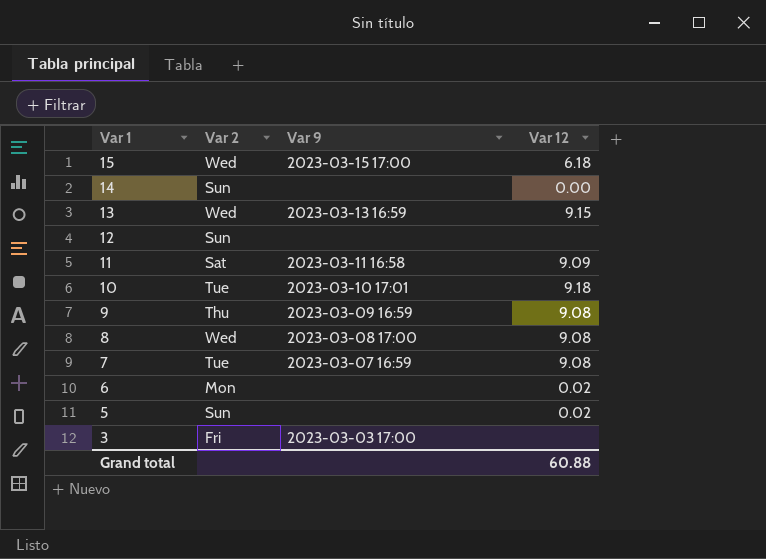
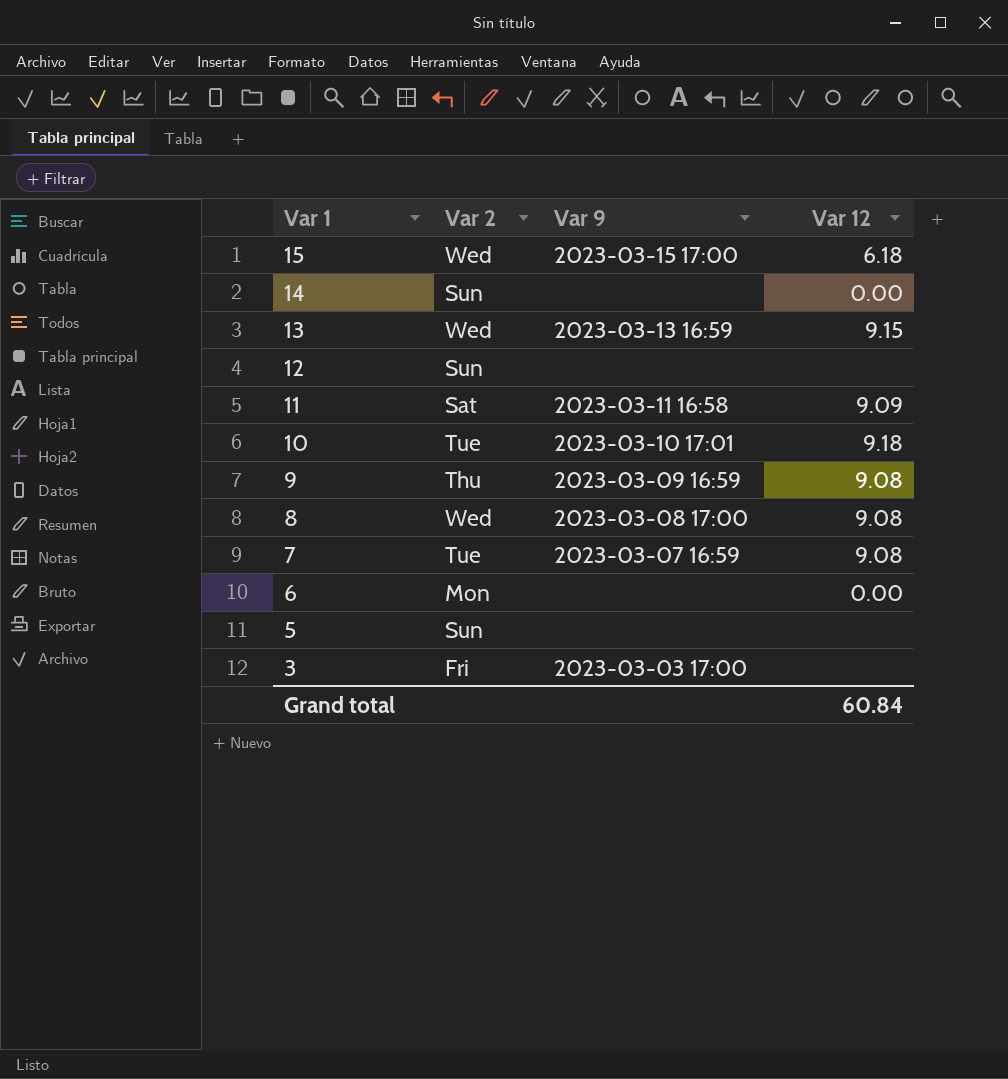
6 | Var 12: 0.02 -> 0.00
5 | Var 12: 0.02 -> none
Grand total | Var 12: 60.88 -> 60.84

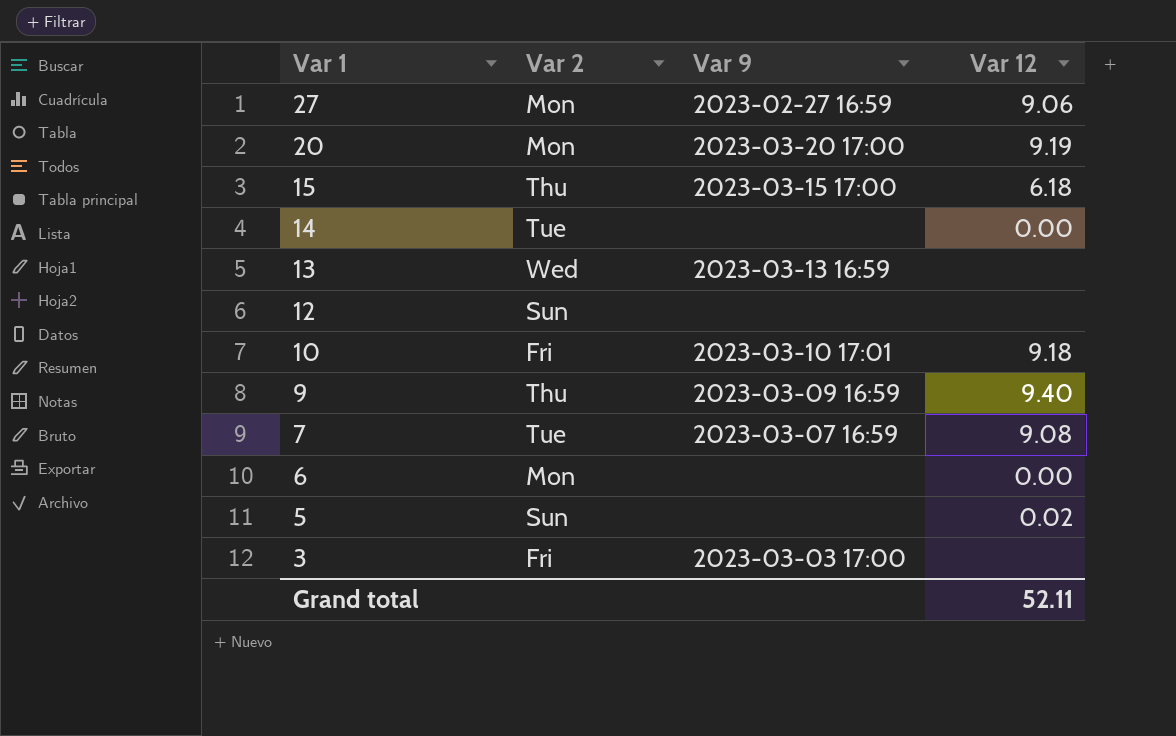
row 11: Sat | 2023-03-11 16:58 | 9.09 -> none
row 8: Wed | 2023-03-08 17:00 | 9.08 -> none
row 27: none -> Mon | 2023-02-27 16:59 | 9.06
row 20: none -> Mon | 2023-03-20 17:00 | 9.19
15 | Var 2: Wed -> Thu
14 | Var 2: Sun -> Tue
13 | Var 12: 9.15 -> none
10 | Var 2: Tue -> Fri
9 | Var 12: 9.08 -> 9.40
5 | Var 12: none -> 0.02
Grand total | Var 12: 60.84 -> 52.11

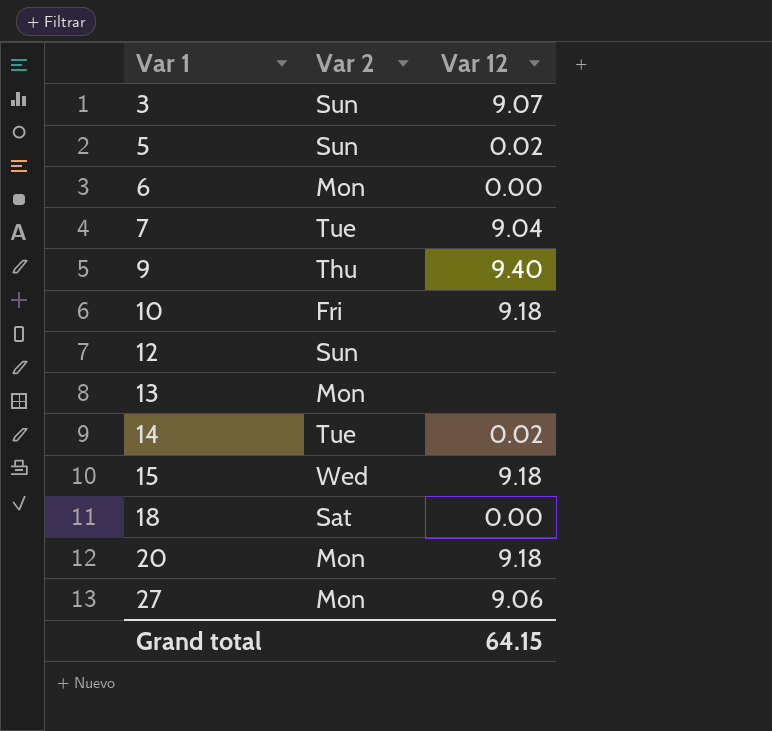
row order: Var 1 descending -> Var 1 ascending
column Var 9 | position: 3 -> none
3 | Var 2: Fri -> Sun
3 | Var 12: none -> 9.07
7 | Var 12: 9.08 -> 9.04
13 | Var 2: Wed -> Mon
14 | Var 12: 0.00 -> 0.02
15 | Var 2: Thu -> Wed
15 | Var 12: 6.18 -> 9.18
row 18: none -> Sat | 0.00
20 | Var 12: 9.19 -> 9.18
Grand total | Var 12: 52.11 -> 64.15

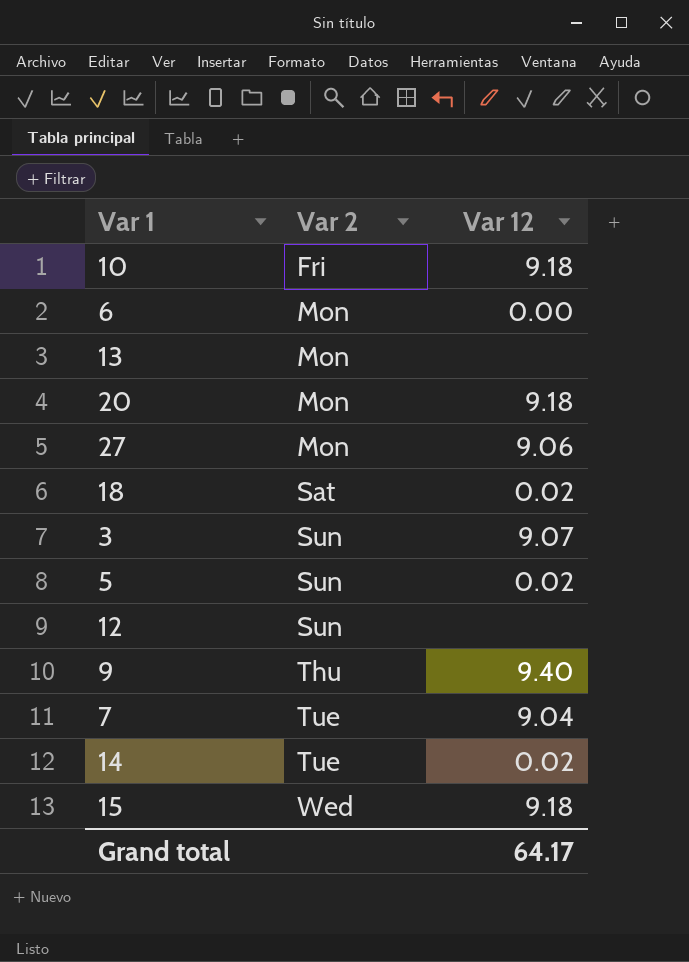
row order: Var 1 ascending -> Var 2 ascending
18 | Var 12: 0.00 -> 0.02
Grand total | Var 12: 64.15 -> 64.17

